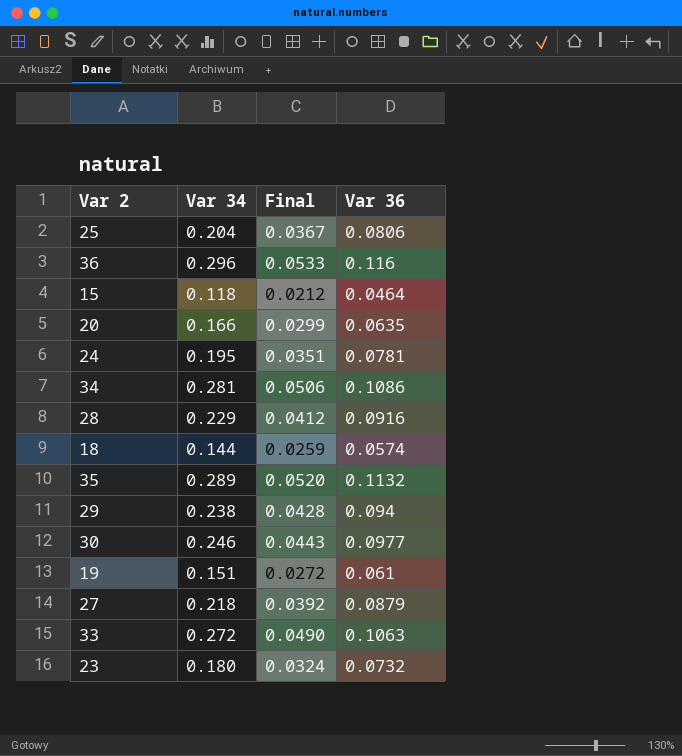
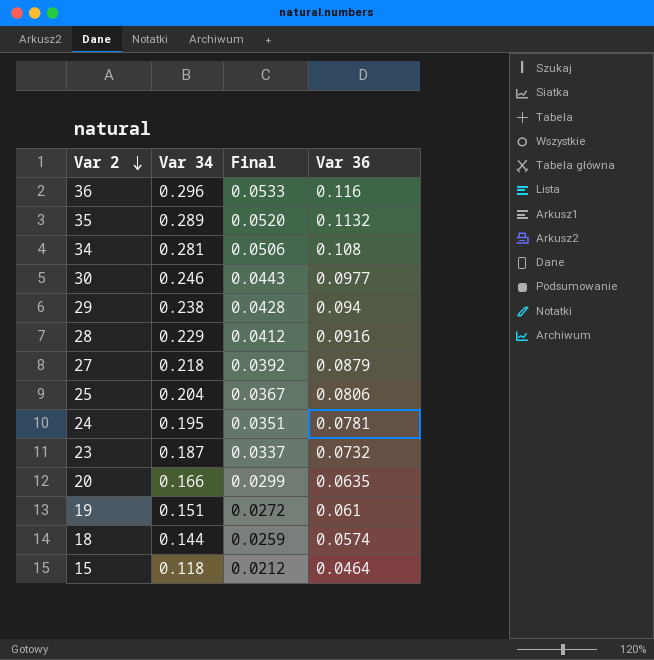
row order: none -> Var 2 descending
row 33: 0.272 | 0.0490 | 0.1063 -> none
34 | Var 36: 0.1086 -> 0.108
23 | Var 34: 0.180 -> 0.187
23 | Final: 0.0324 -> 0.0337

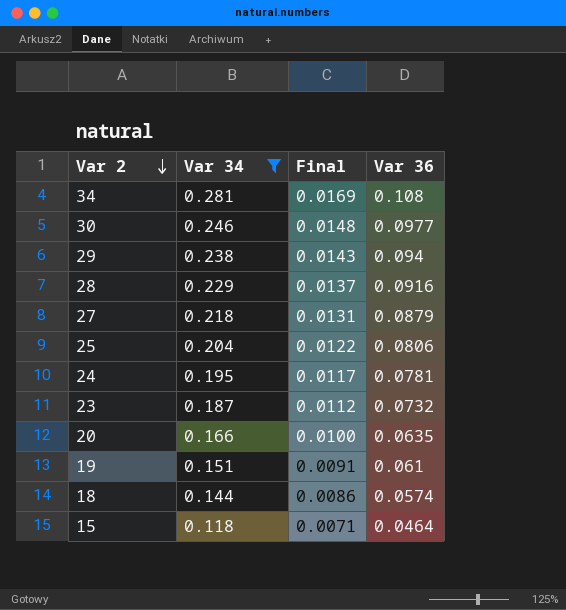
filter: none -> Var 34 <= 0.281
column Final | formula: [Var 34] * 0.18 -> [Var 34] * 0.06

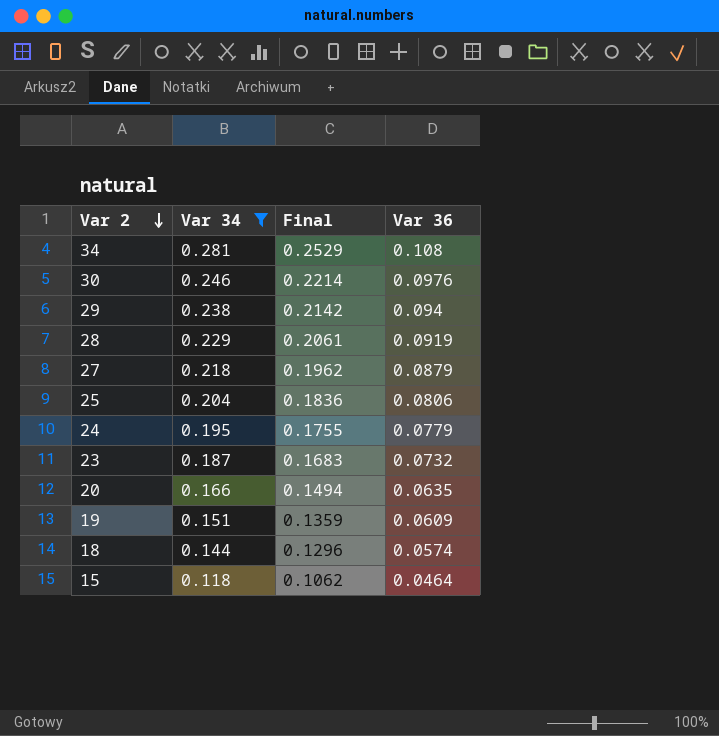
column Final | formula: [Var 34] * 0.06 -> [Var 34] * 0.9
30 | Var 36: 0.0977 -> 0.0976
28 | Var 36: 0.0916 -> 0.0919
24 | Var 36: 0.0781 -> 0.0779
19 | Var 36: 0.061 -> 0.0609

